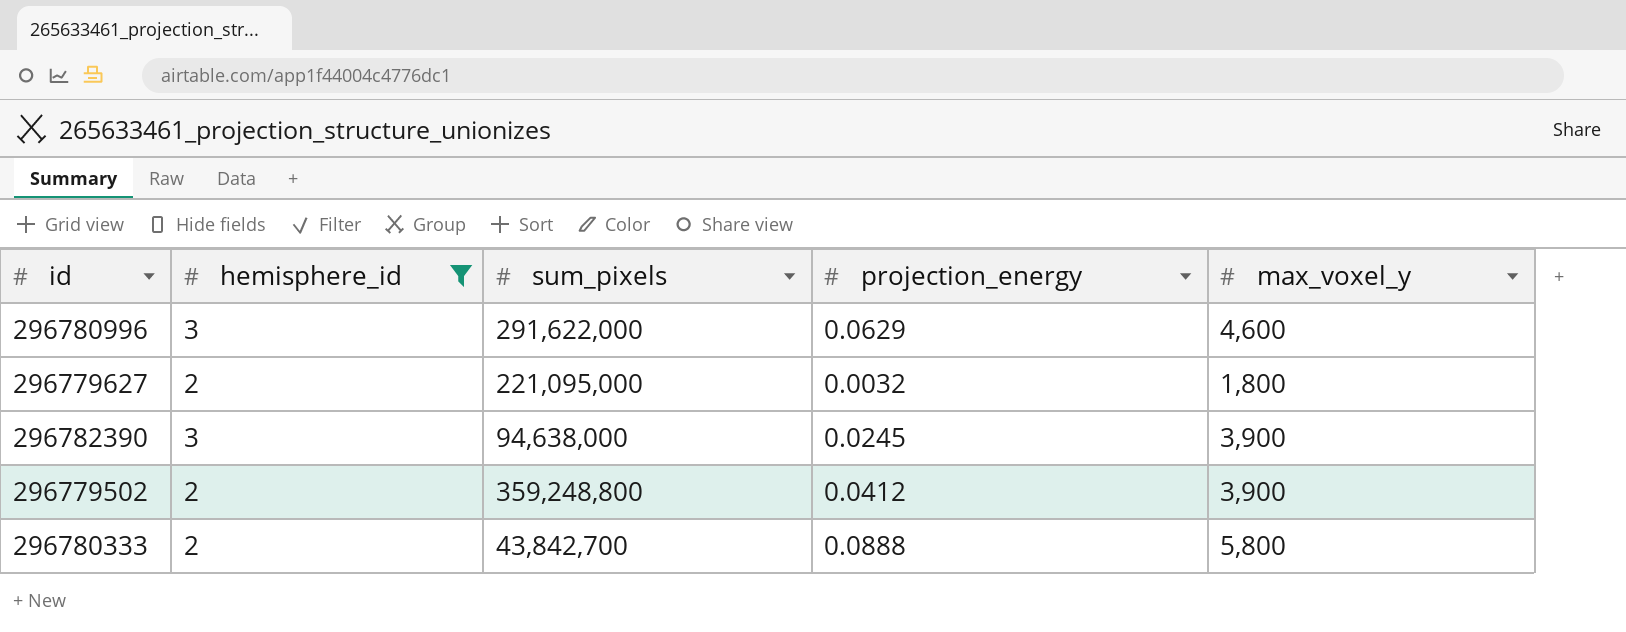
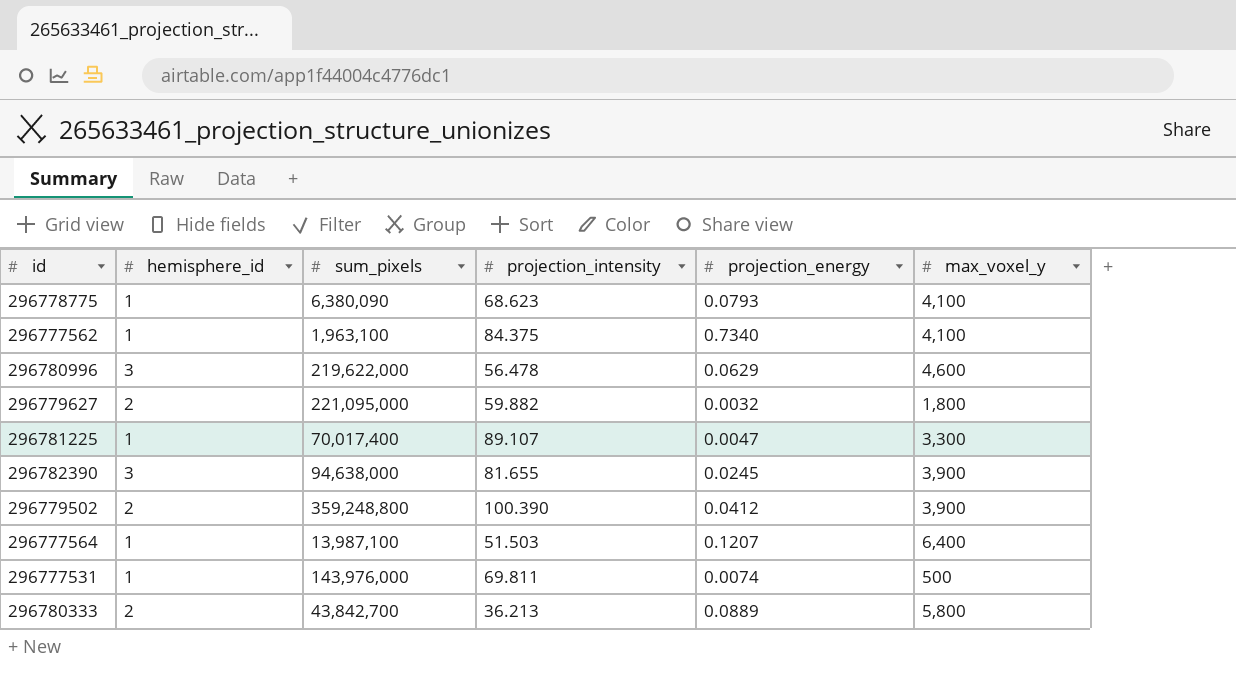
filter: hemisphere_id != 1 -> none
column projection_intensity | position: none -> 4
296780996 | sum_pixels: 291,622,000 -> 219,622,000
296780333 | projection_energy: 0.0888 -> 0.0889

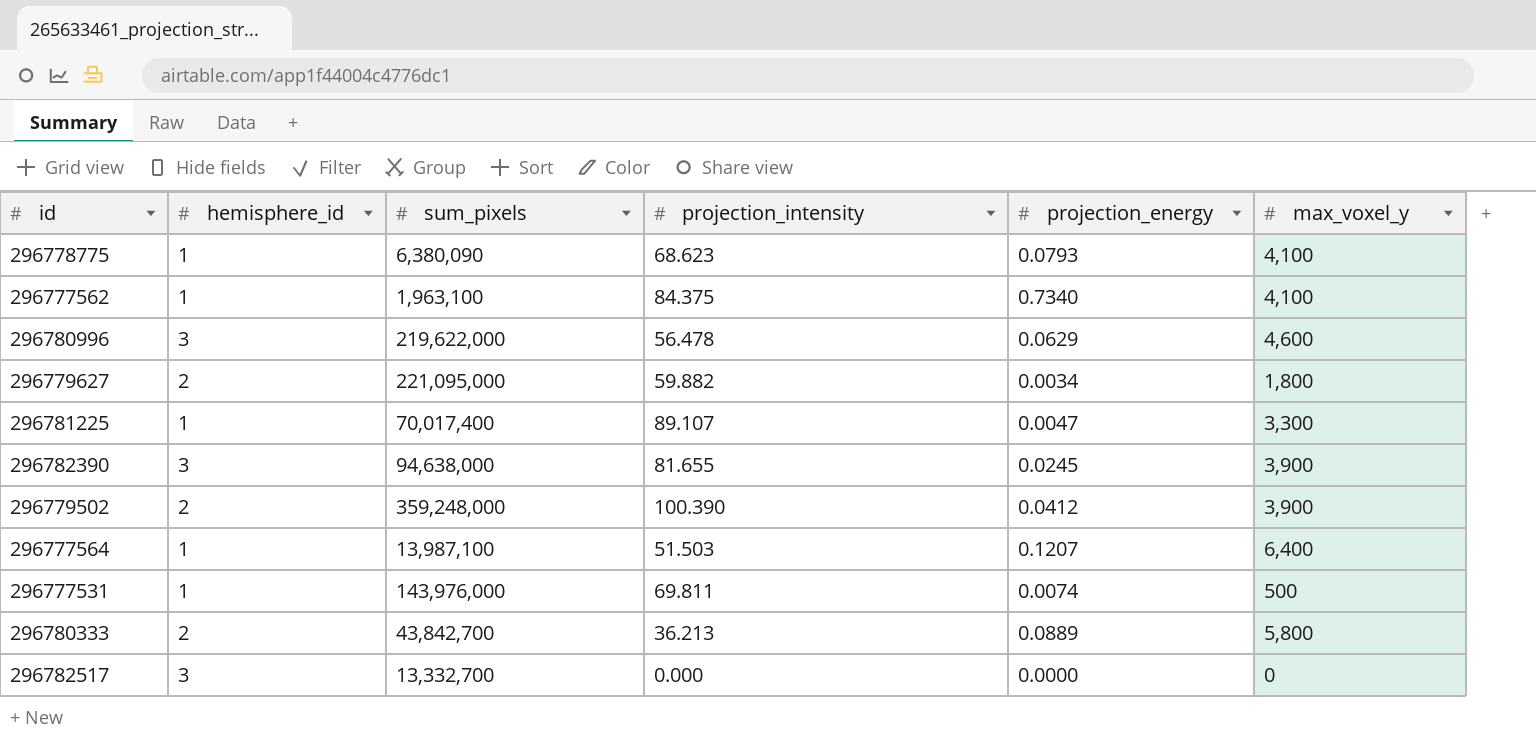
296779627 | projection_energy: 0.0032 -> 0.0034
296779502 | sum_pixels: 359,248,800 -> 359,248,000
row 296782517: none -> 3 | 13,332,700 | 0.000 | 0.0000 | 0

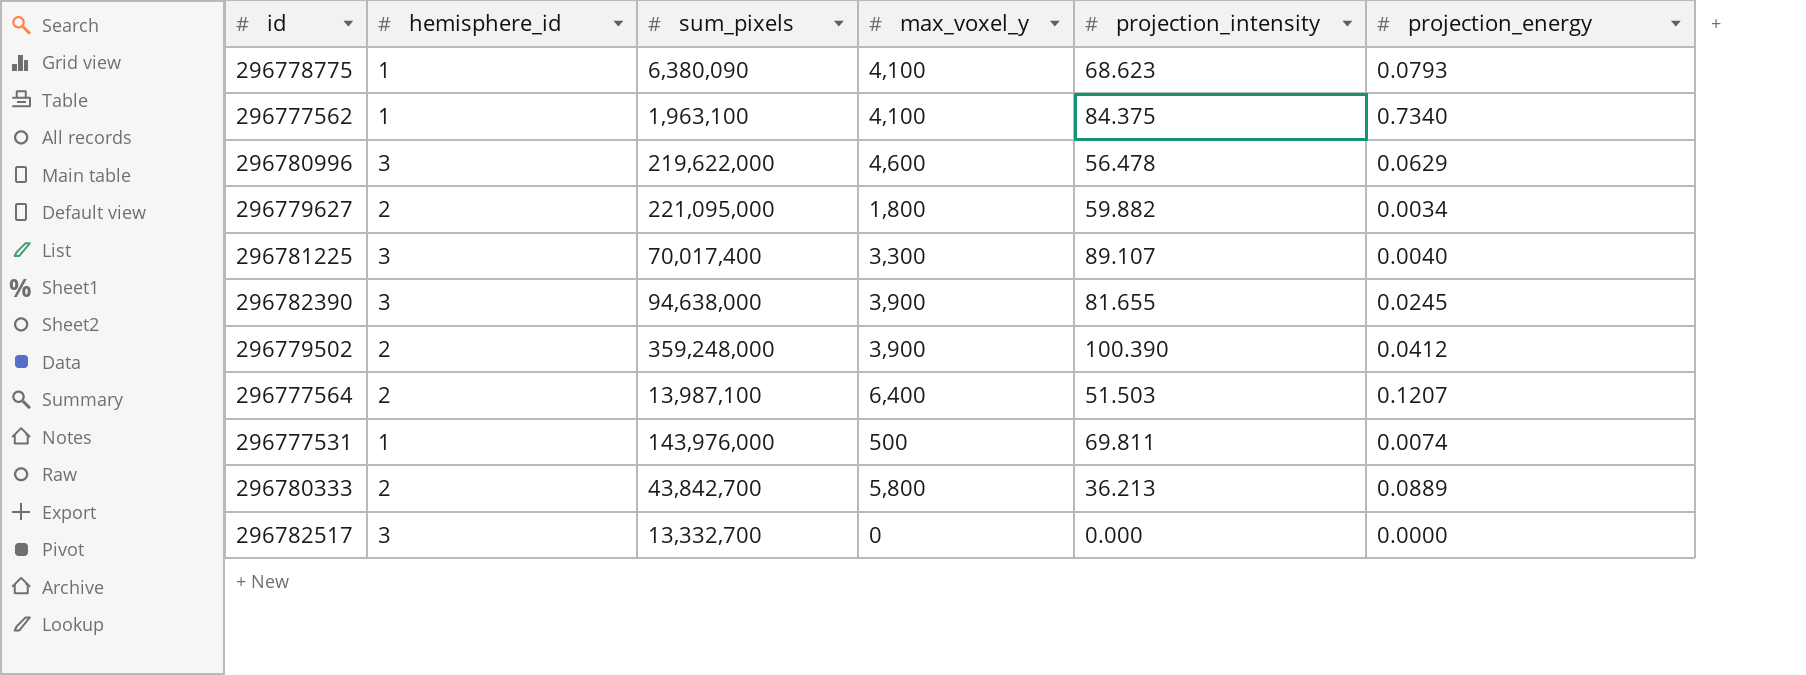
column max_voxel_y | position: 6 -> 4
296781225 | hemisphere_id: 1 -> 3
296781225 | projection_energy: 0.0047 -> 0.0040
296777564 | hemisphere_id: 1 -> 2

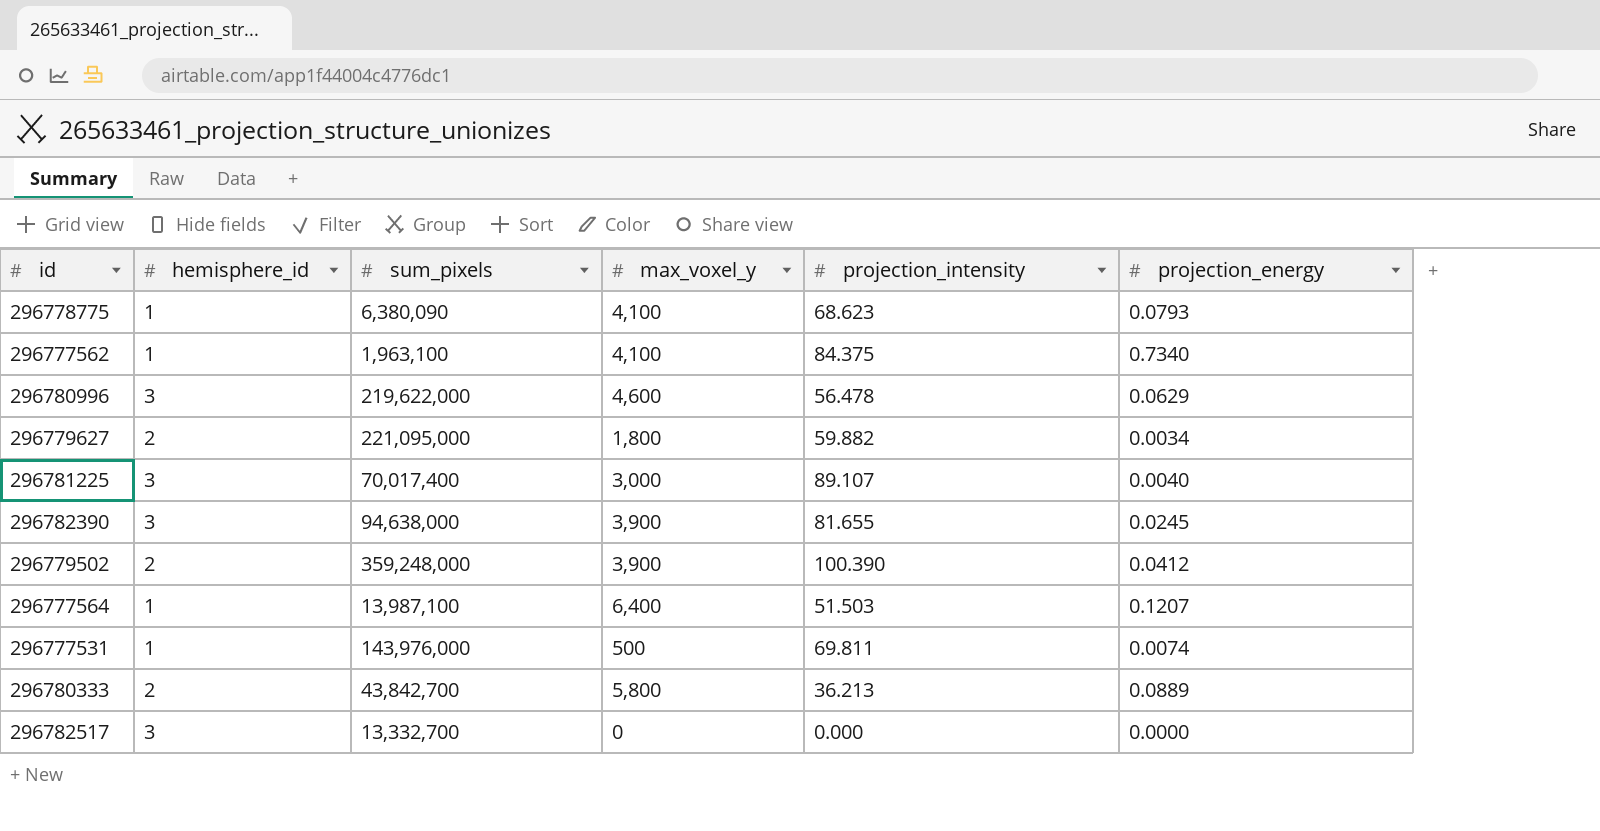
296781225 | max_voxel_y: 3,300 -> 3,000
296777564 | hemisphere_id: 2 -> 1

